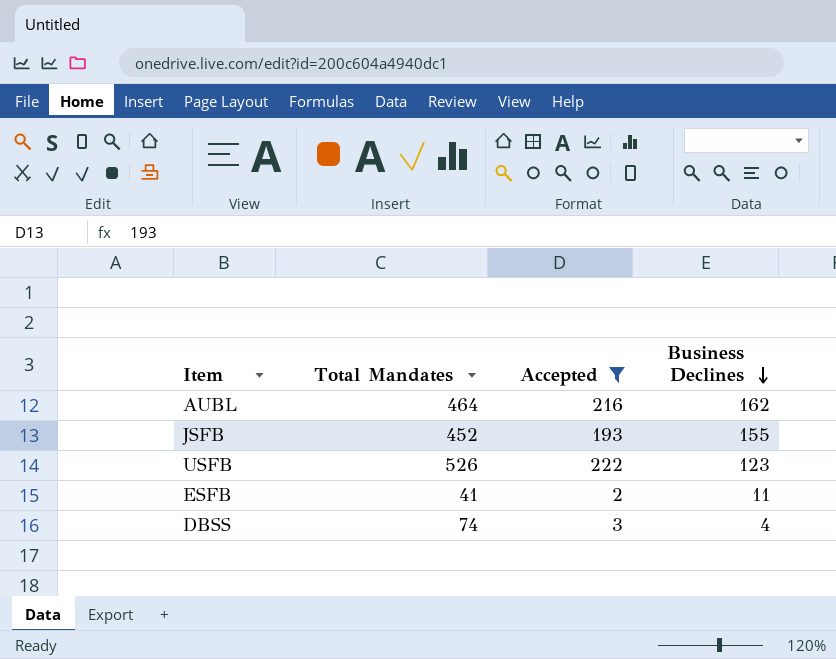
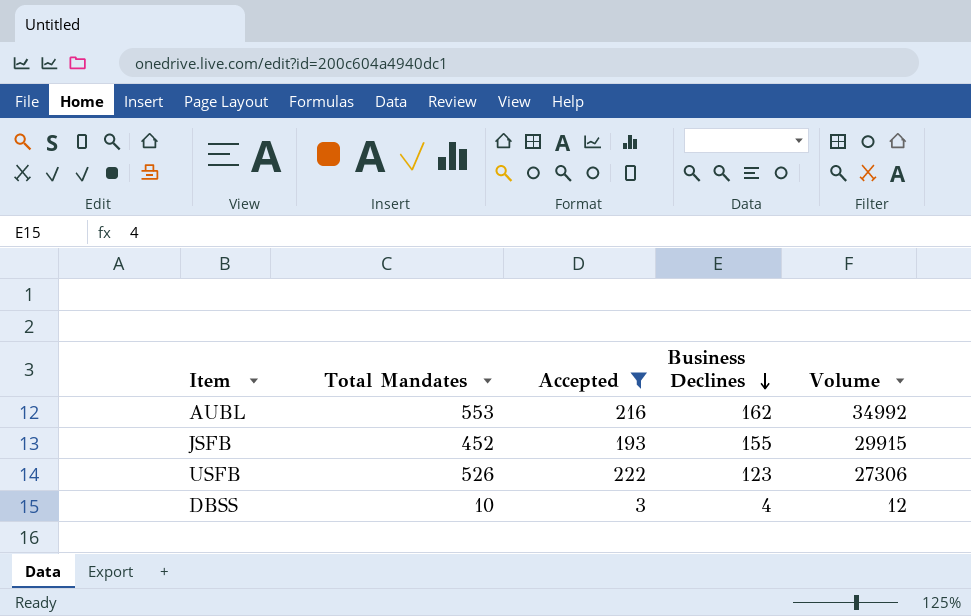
column Volume | formula: none -> [Accepted] * [Business Declines]
row ESFB: 41 | 2 | 11 -> none
AUBL | Total Mandates: 464 -> 553
DBSS | Total Mandates: 74 -> 10

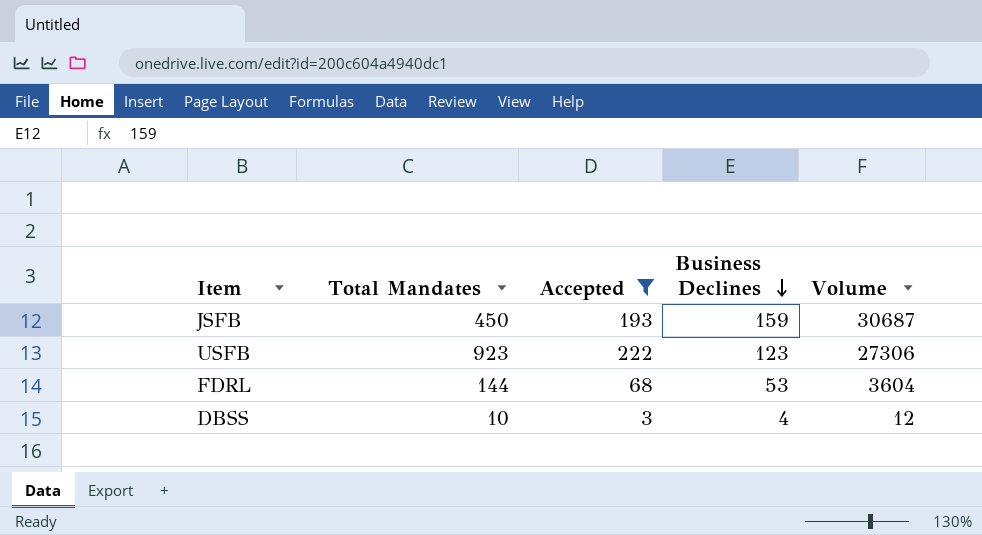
row AUBL: 553 | 216 | 162 | 34992 -> none
JSFB | Total Mandates: 452 -> 450
JSFB | Business Declines: 155 -> 159
JSFB | Volume: 29915 -> 30687
USFB | Total Mandates: 526 -> 923
row FDRL: none -> 144 | 68 | 53 | 3604

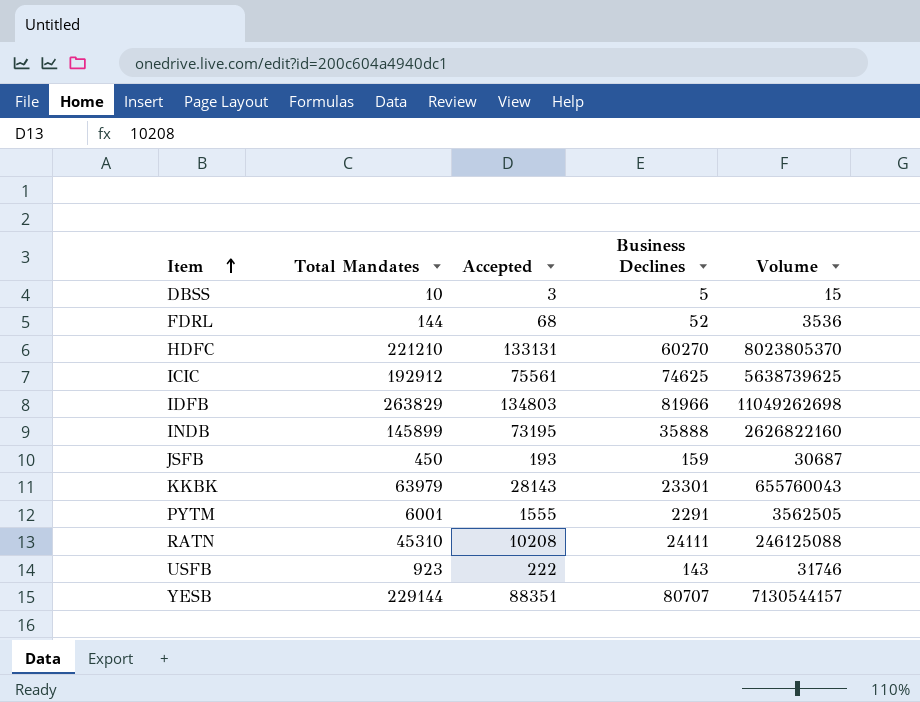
filter: Accepted <= 222 -> none
row order: Business Declines descending -> Item ascending
DBSS | Business Declines: 4 -> 5
DBSS | Volume: 12 -> 15
FDRL | Business Declines: 53 -> 52
FDRL | Volume: 3604 -> 3536
USFB | Business Declines: 123 -> 143
USFB | Volume: 27306 -> 31746

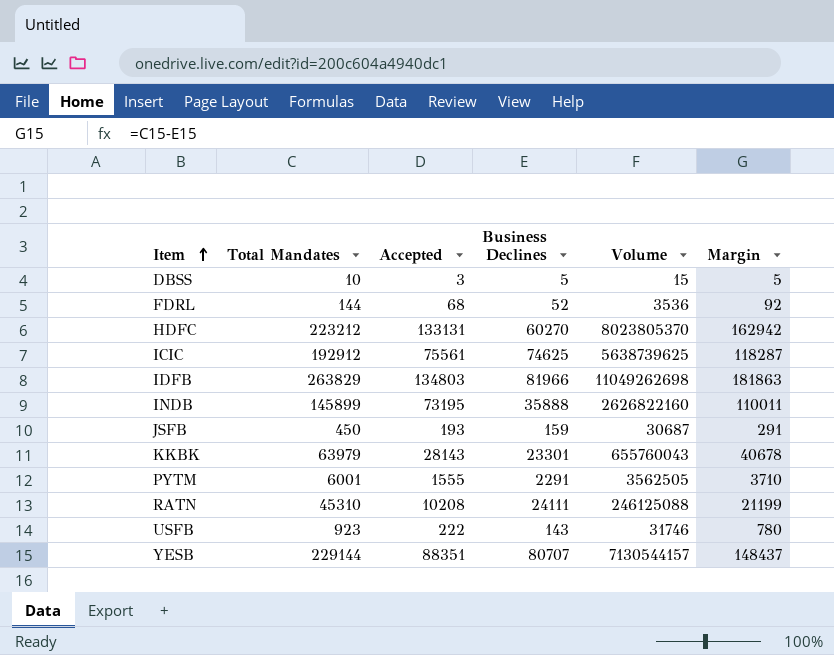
column Margin | formula: none -> [Total Mandates] - [Business Declines]
HDFC | Total Mandates: 221210 -> 223212

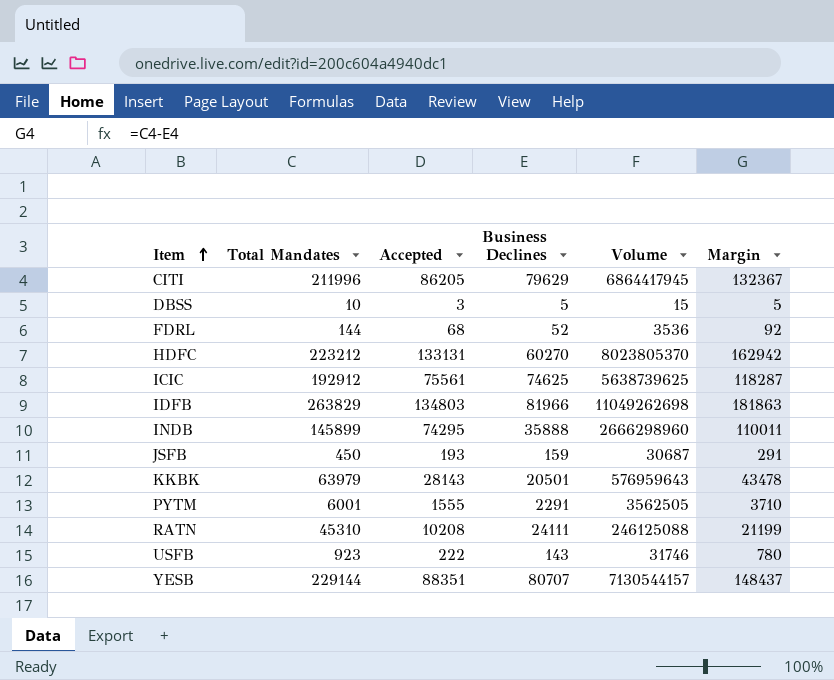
row CITI: none -> 211996 | 86205 | 79629 | 6864417945 | 132367
INDB | Accepted: 73195 -> 74295
INDB | Volume: 2626822160 -> 2666298960
KKBK | Business Declines: 23301 -> 20501
KKBK | Volume: 655760043 -> 576959643
KKBK | Margin: 40678 -> 43478

